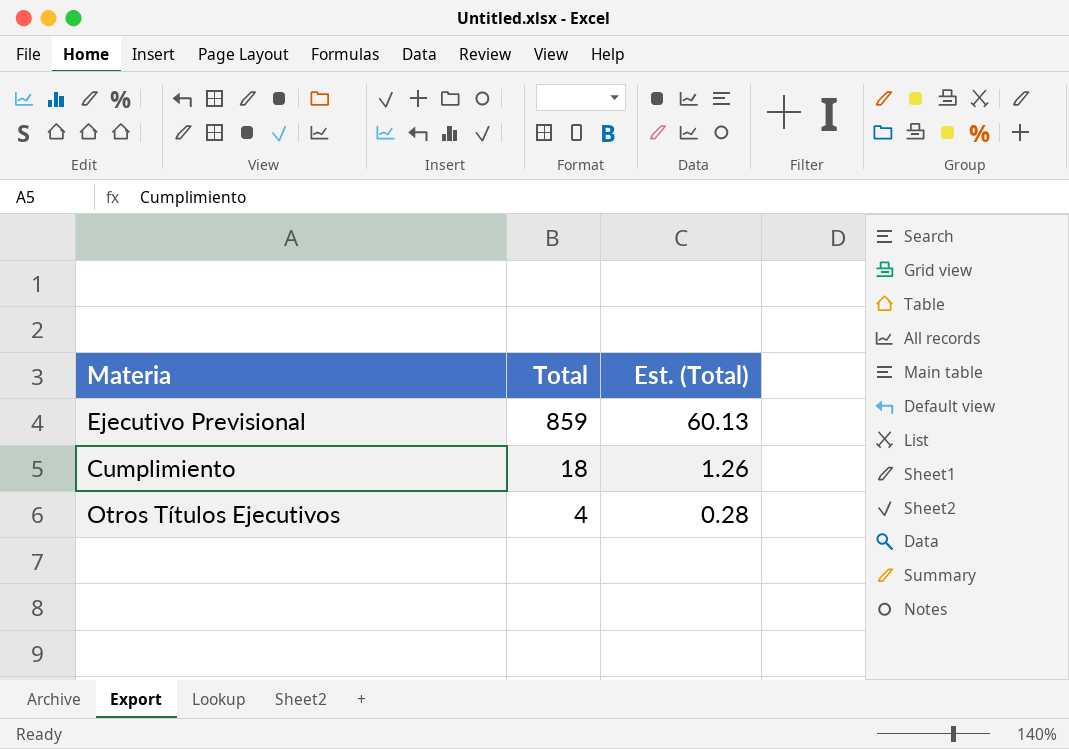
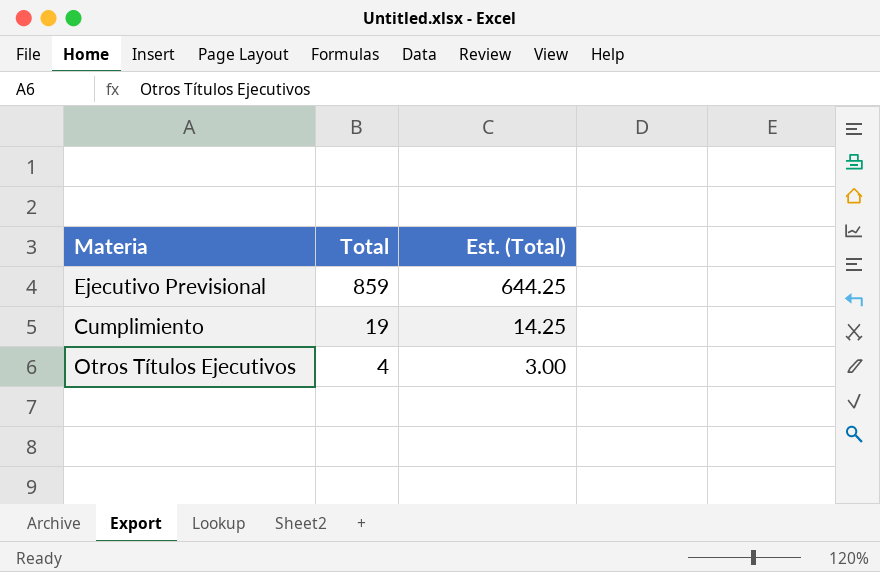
column Est. (Total) | formula: [Total] * 0.07 -> [Total] * 0.75
Cumplimiento | Total: 18 -> 19

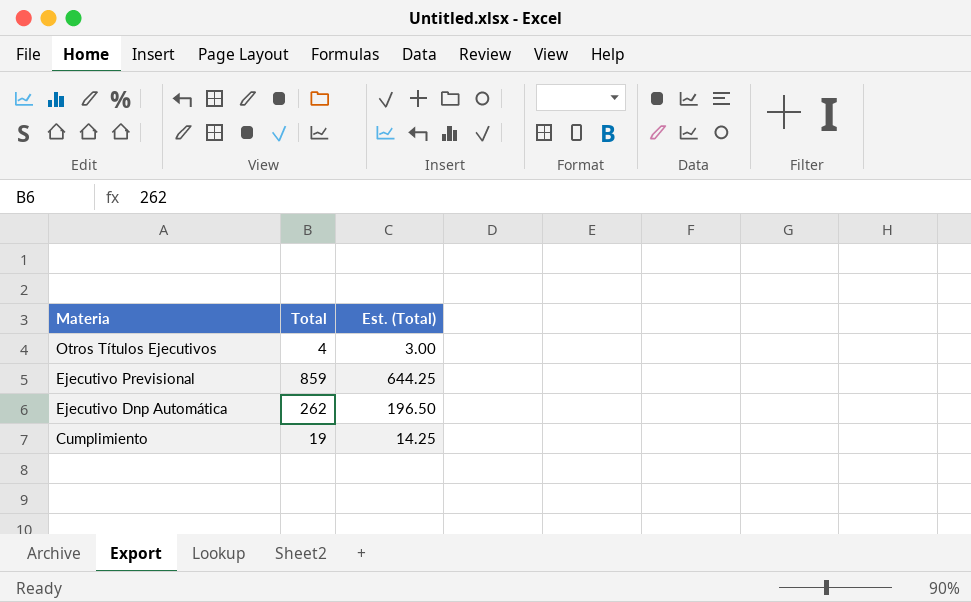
row order: Total descending -> Materia descending
row Ejecutivo Dnp Automática: none -> 262 | 196.50

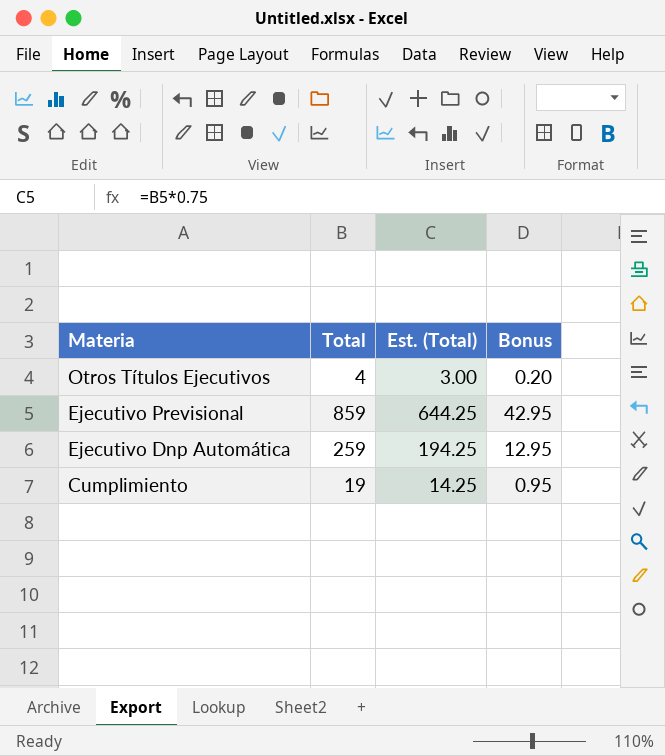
column Bonus | formula: none -> [Total] * 0.05
Ejecutivo Dnp Automática | Total: 262 -> 259
Ejecutivo Dnp Automática | Est. (Total): 196.50 -> 194.25

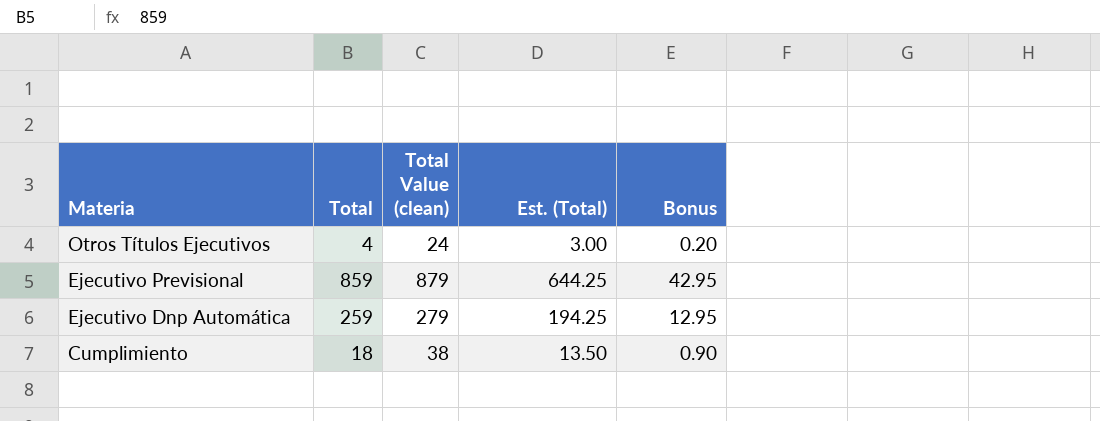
column Total Value (clean) | formula: none -> [Total] + 20
Cumplimiento | Total: 19 -> 18
Cumplimiento | Est. (Total): 14.25 -> 13.50
Cumplimiento | Bonus: 0.95 -> 0.90

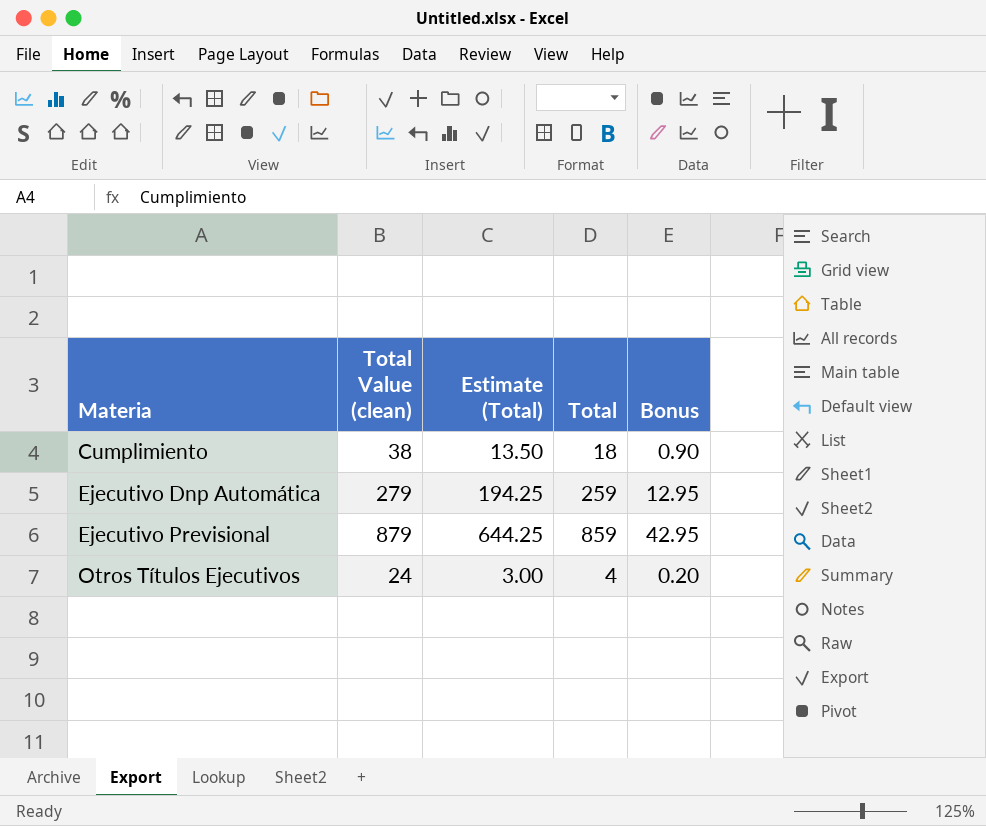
row order: Materia descending -> Materia ascending
column name: Est. (Total) -> Estimate (Total)
column Total | position: 2 -> 4

